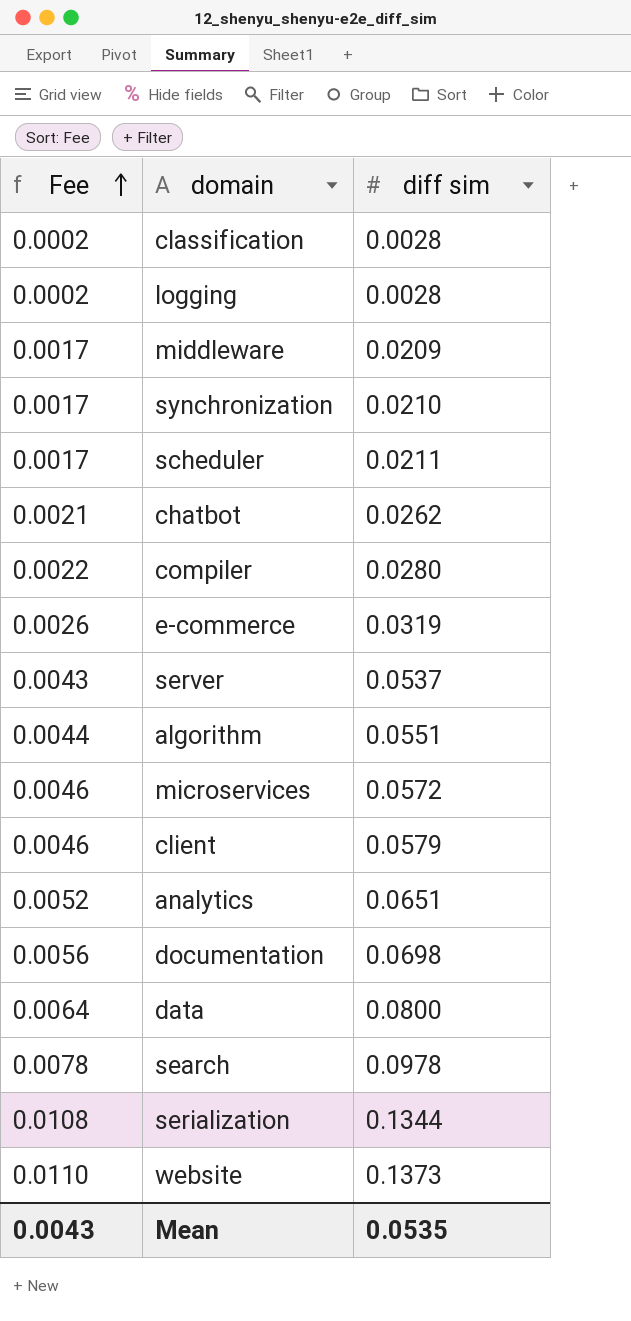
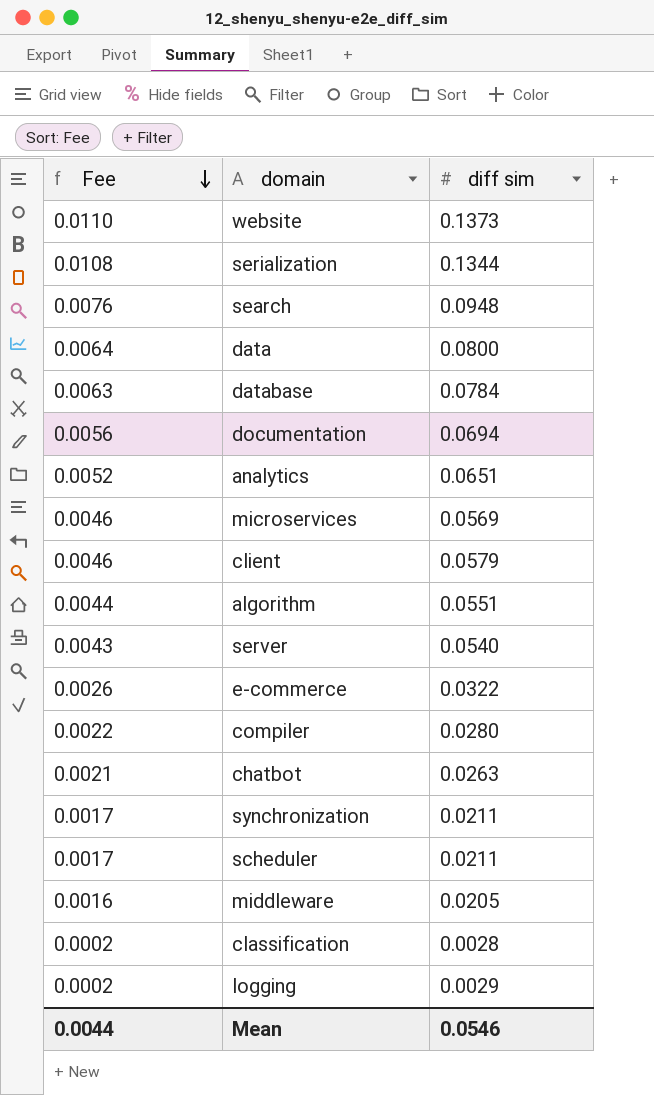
row order: Fee ascending -> Fee descending
search | Fee: 0.0078 -> 0.0076
search | diff sim: 0.0978 -> 0.0948
row database: none -> 0.0063 | 0.0784
documentation | diff sim: 0.0698 -> 0.0694
microservices | diff sim: 0.0572 -> 0.0569
server | diff sim: 0.0537 -> 0.0540
e-commerce | diff sim: 0.0319 -> 0.0322
chatbot | diff sim: 0.0262 -> 0.0263
synchronization | diff sim: 0.0210 -> 0.0211
middleware | Fee: 0.0017 -> 0.0016
middleware | diff sim: 0.0209 -> 0.0205
logging | diff sim: 0.0028 -> 0.0029
Mean | Fee: 0.0043 -> 0.0044
Mean | diff sim: 0.0535 -> 0.0546

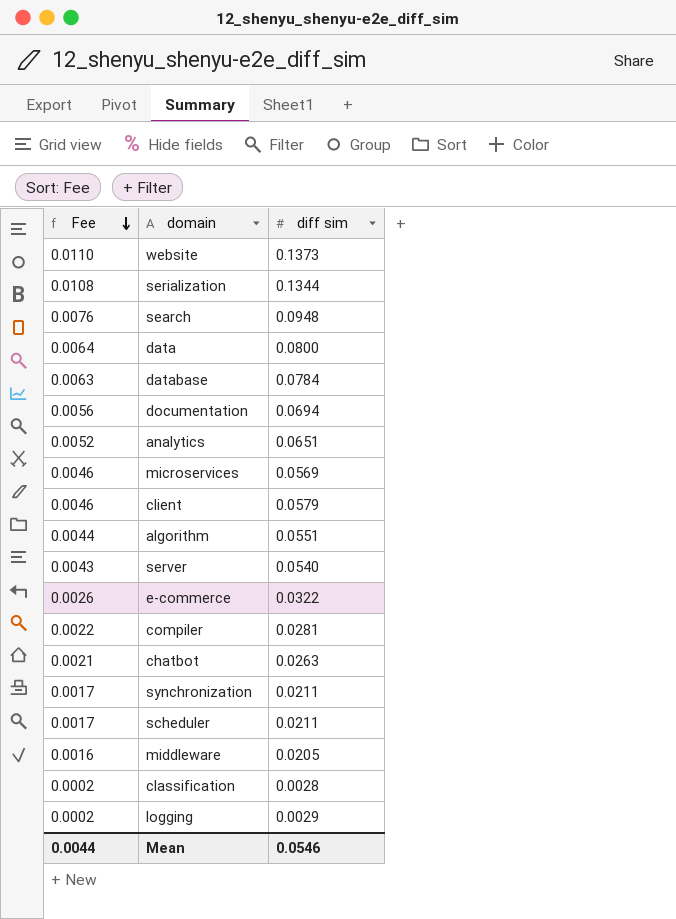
compiler | diff sim: 0.0280 -> 0.0281

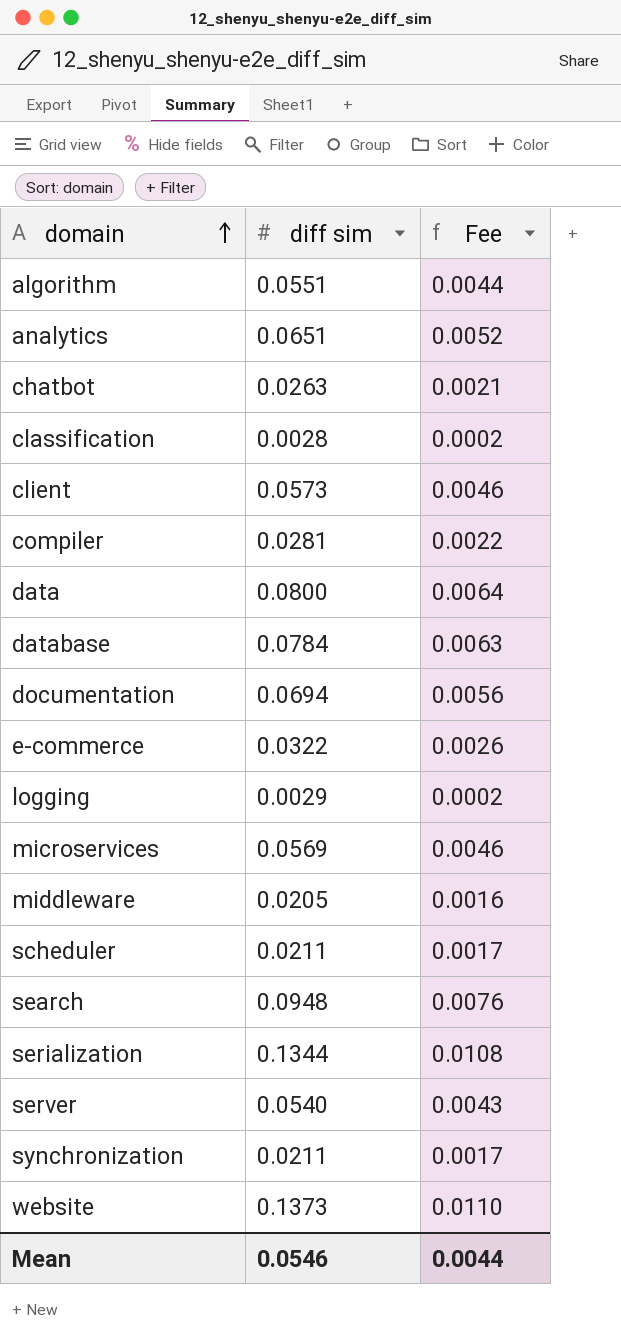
row order: Fee descending -> domain ascending
column Fee | position: 1 -> 3
client | diff sim: 0.0579 -> 0.0573

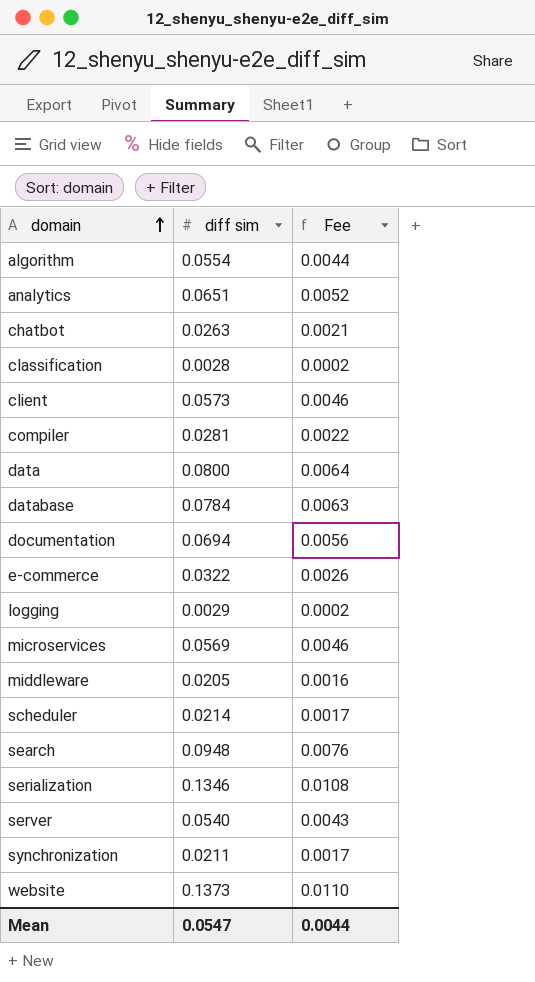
algorithm | diff sim: 0.0551 -> 0.0554
scheduler | diff sim: 0.0211 -> 0.0214
serialization | diff sim: 0.1344 -> 0.1346
Mean | diff sim: 0.0546 -> 0.0547

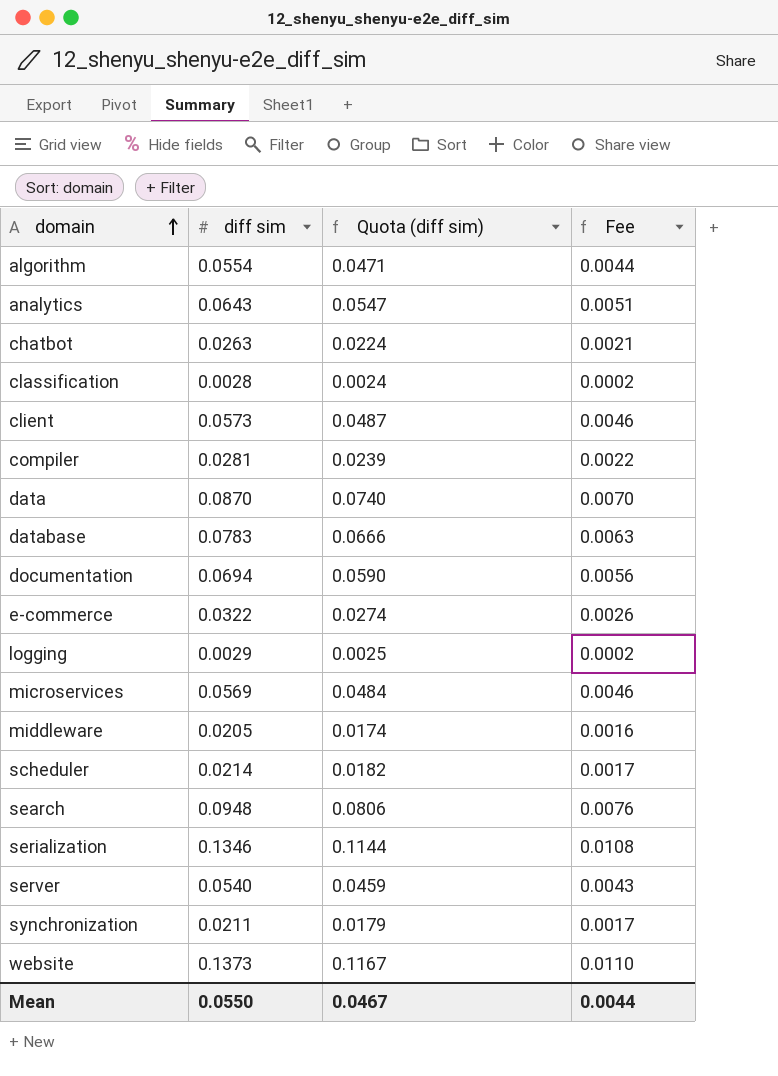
column Quota (diff sim) | formula: none -> [diff sim] * 0.85
analytics | diff sim: 0.0651 -> 0.0643
analytics | Fee: 0.0052 -> 0.0051
data | diff sim: 0.0800 -> 0.0870
data | Fee: 0.0064 -> 0.0070
database | diff sim: 0.0784 -> 0.0783
Mean | diff sim: 0.0547 -> 0.0550

